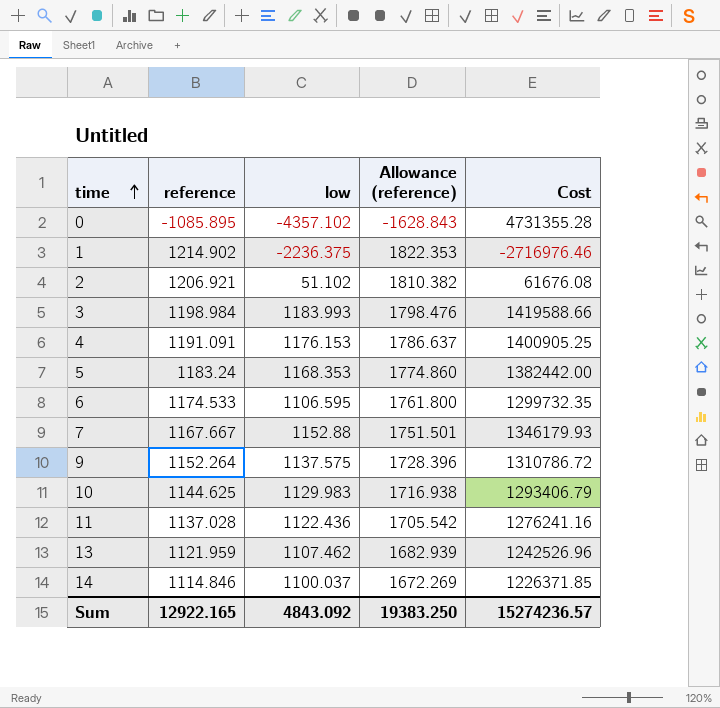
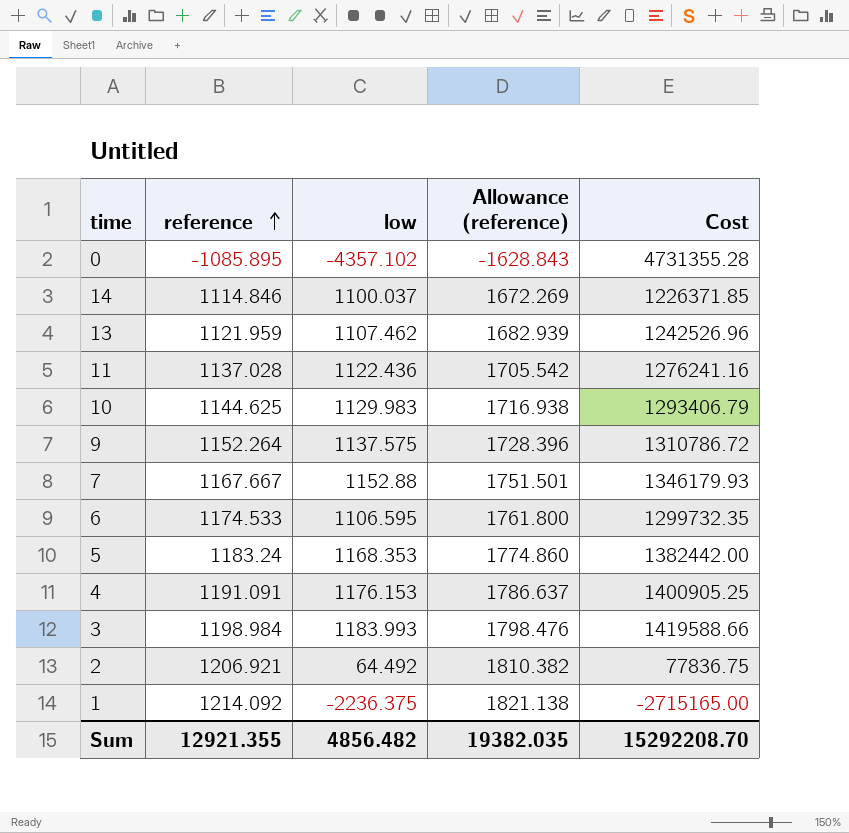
row order: time ascending -> reference ascending
2 | low: 51.102 -> 64.492
2 | Cost: 61676.08 -> 77836.75
1 | reference: 1214.902 -> 1214.092
1 | Allowance (reference): 1822.353 -> 1821.138
1 | Cost: -2716976.46 -> -2715165.00
Sum | reference: 12922.165 -> 12921.355
Sum | low: 4843.092 -> 4856.482
Sum | Allowance (reference): 19383.250 -> 19382.035
Sum | Cost: 15274236.57 -> 15292208.70

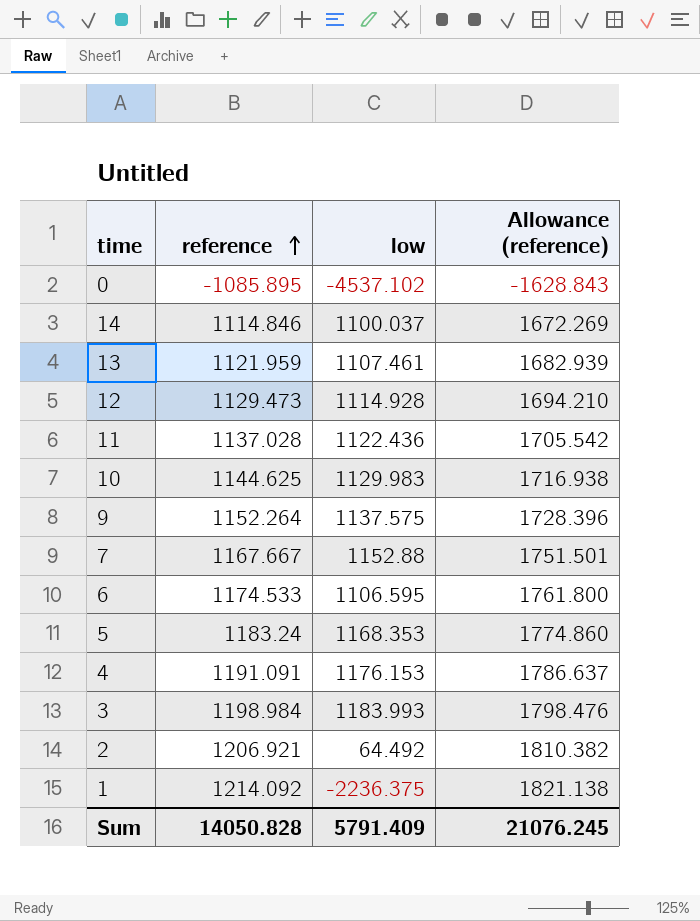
column Cost | formula: [reference] * [low] -> none
0 | low: -4357.102 -> -4537.102
13 | low: 1107.462 -> 1107.461
row 12: none -> 1129.473 | 1114.928 | 1694.210
Sum | reference: 12921.355 -> 14050.828
Sum | low: 4856.482 -> 5791.409
Sum | Allowance (reference): 19382.035 -> 21076.245

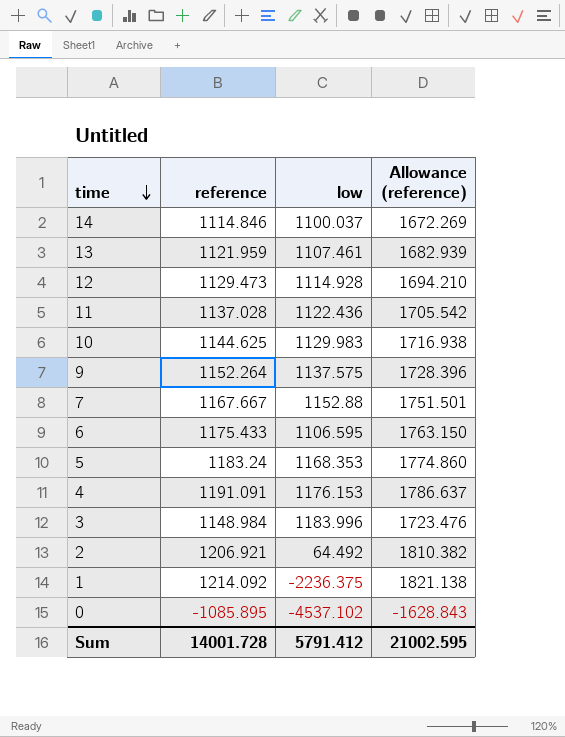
row order: reference ascending -> time descending
6 | reference: 1174.533 -> 1175.433
6 | Allowance (reference): 1761.800 -> 1763.150
3 | reference: 1198.984 -> 1148.984
3 | low: 1183.993 -> 1183.996
3 | Allowance (reference): 1798.476 -> 1723.476
Sum | reference: 14050.828 -> 14001.728
Sum | low: 5791.409 -> 5791.412
Sum | Allowance (reference): 21076.245 -> 21002.595

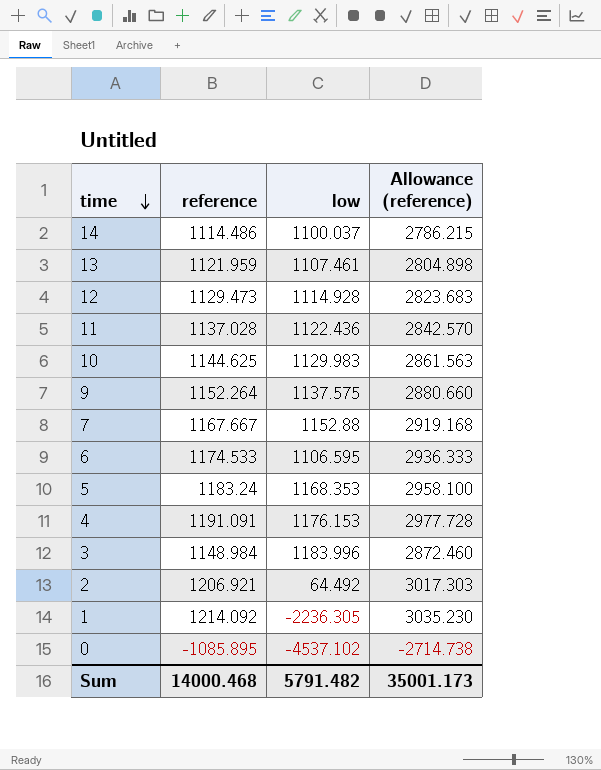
column Allowance (reference) | formula: [reference] * 1.5 -> [reference] * 2.5
14 | reference: 1114.846 -> 1114.486
6 | reference: 1175.433 -> 1174.533
1 | low: -2236.375 -> -2236.305
Sum | reference: 14001.728 -> 14000.468
Sum | low: 5791.412 -> 5791.482
Sum | Allowance (reference): 21002.595 -> 35001.173

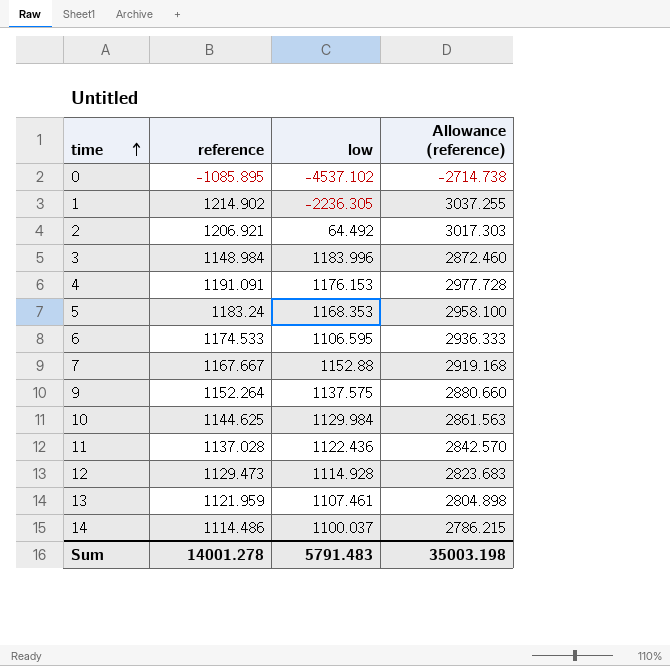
row order: time descending -> time ascending
1 | reference: 1214.092 -> 1214.902
1 | Allowance (reference): 3035.230 -> 3037.255
10 | low: 1129.983 -> 1129.984
Sum | reference: 14000.468 -> 14001.278
Sum | low: 5791.482 -> 5791.483
Sum | Allowance (reference): 35001.173 -> 35003.198

